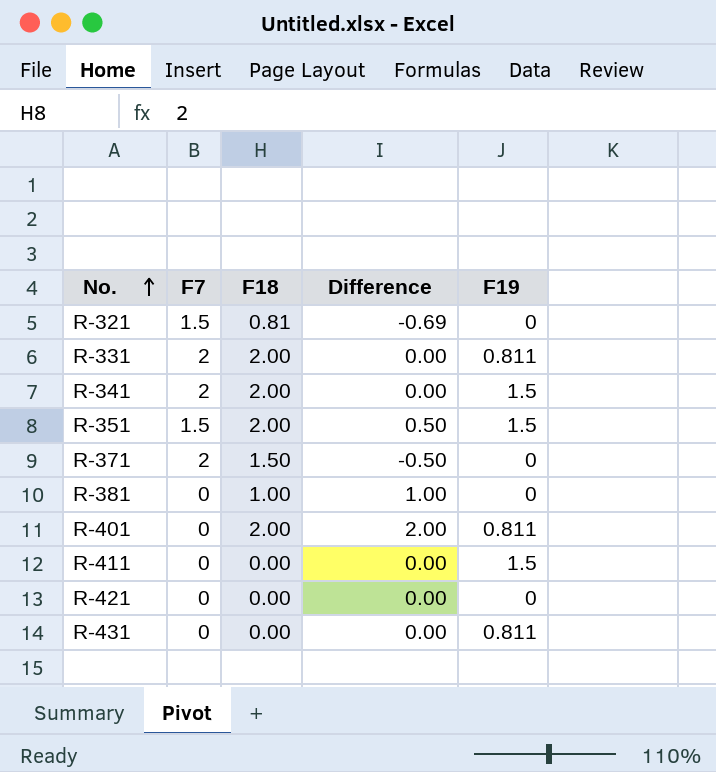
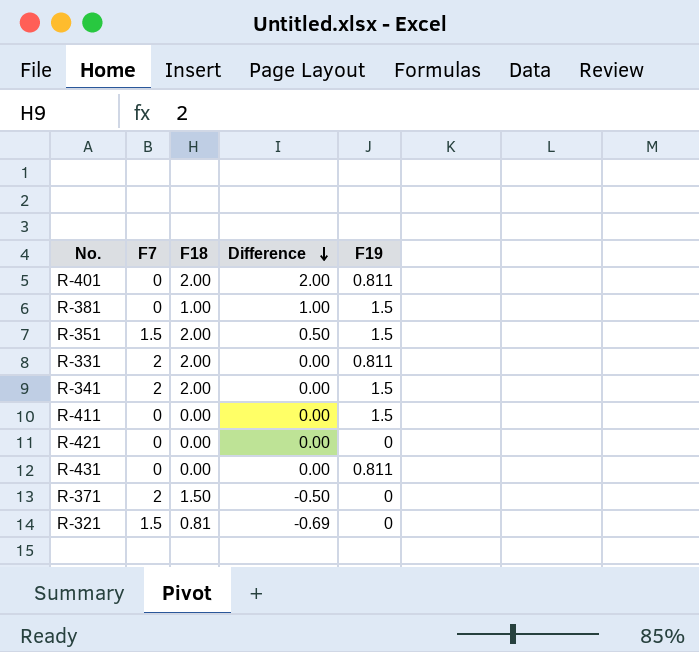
row order: No. ascending -> Difference descending
R-381 | F19: 0 -> 1.5

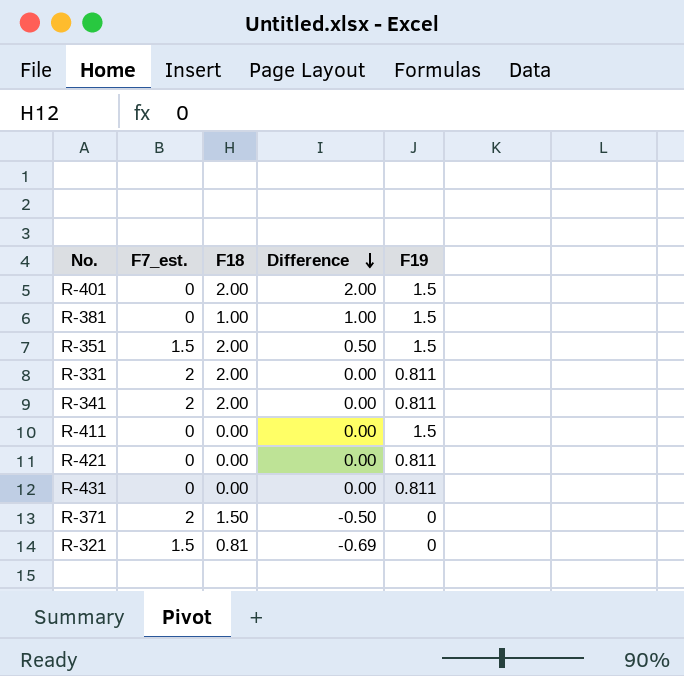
column name: F7 -> F7_est.
R-401 | F19: 0.811 -> 1.5
R-341 | F19: 1.5 -> 0.811
R-421 | F19: 0 -> 0.811

